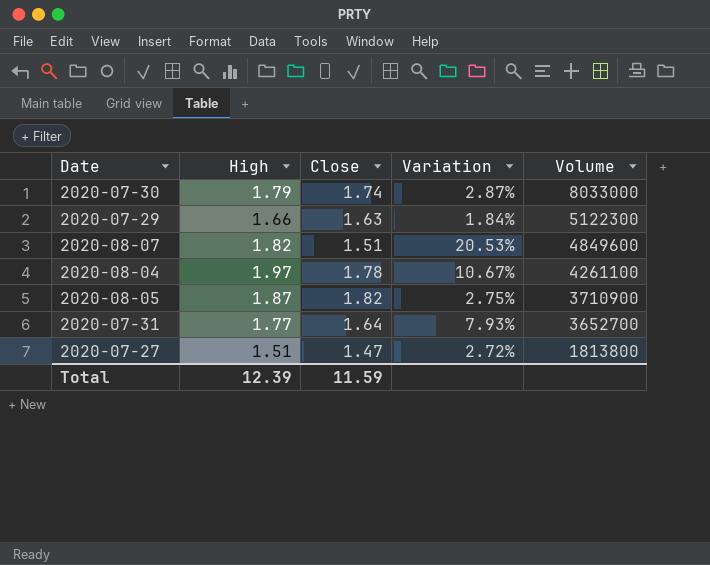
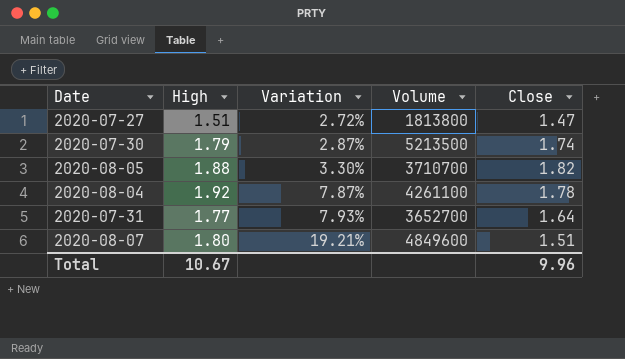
row order: Volume descending -> Variation ascending
column Close | position: 3 -> 5
row 2020-07-29: 1.66 | 1.63 | 1.84% | 5122300 -> none
2020-07-30 | Volume: 8033000 -> 5213500
2020-08-05 | High: 1.87 -> 1.88
2020-08-05 | Variation: 2.75% -> 3.30%
2020-08-05 | Volume: 3710900 -> 3710700
2020-08-04 | High: 1.97 -> 1.92
2020-08-04 | Variation: 10.67% -> 7.87%
2020-08-07 | High: 1.82 -> 1.80
2020-08-07 | Variation: 20.53% -> 19.21%
Total | High: 12.39 -> 10.67
Total | Close: 11.59 -> 9.96

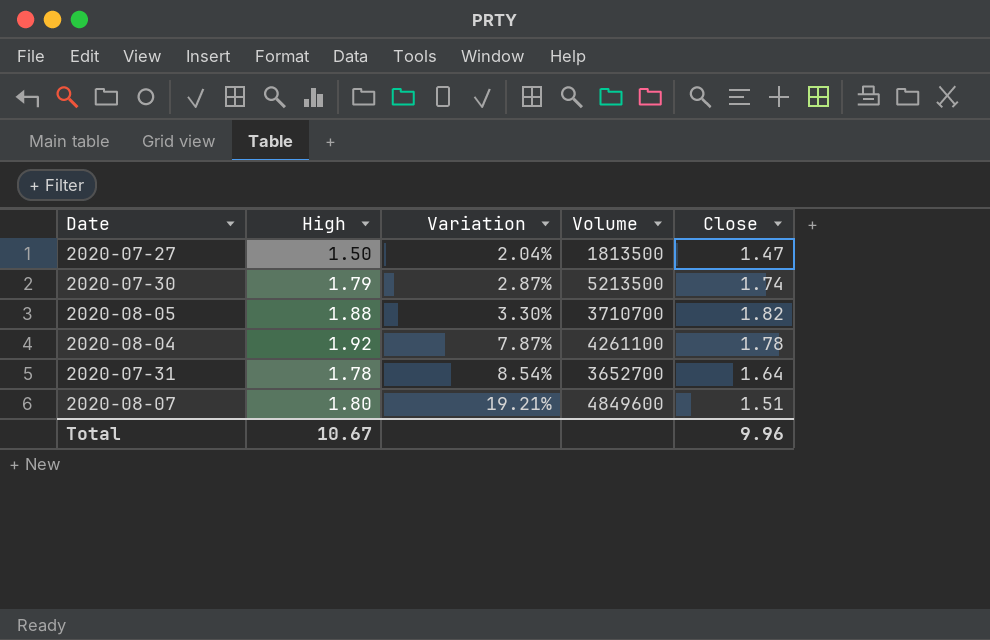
2020-07-27 | High: 1.51 -> 1.50
2020-07-27 | Variation: 2.72% -> 2.04%
2020-07-27 | Volume: 1813800 -> 1813500
2020-07-31 | High: 1.77 -> 1.78
2020-07-31 | Variation: 7.93% -> 8.54%

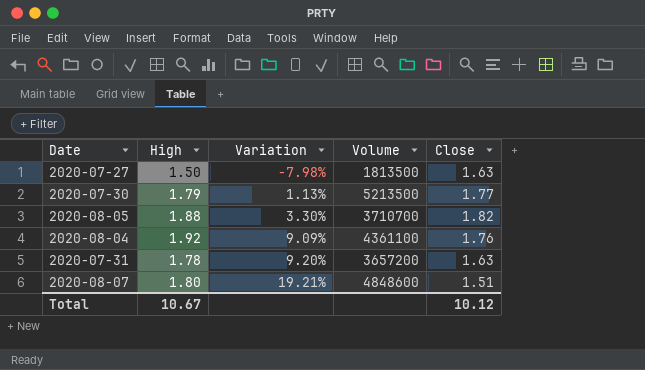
2020-07-27 | Variation: 2.04% -> -7.98%
2020-07-27 | Close: 1.47 -> 1.63
2020-07-30 | Variation: 2.87% -> 1.13%
2020-07-30 | Close: 1.74 -> 1.77
2020-08-04 | Variation: 7.87% -> 9.09%
2020-08-04 | Volume: 4261100 -> 4361100
2020-08-04 | Close: 1.78 -> 1.76
2020-07-31 | Variation: 8.54% -> 9.20%
2020-07-31 | Volume: 3652700 -> 3657200
2020-07-31 | Close: 1.64 -> 1.63
2020-08-07 | Volume: 4849600 -> 4848600
Total | Close: 9.96 -> 10.12

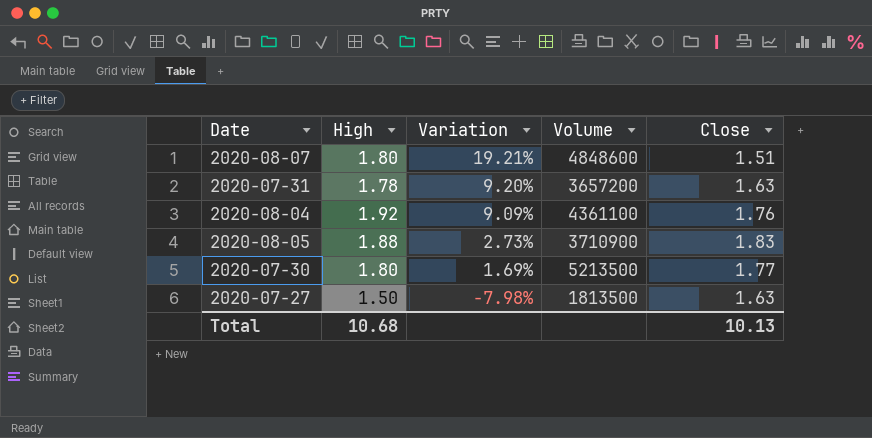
row order: Variation ascending -> Variation descending
2020-08-05 | Variation: 3.30% -> 2.73%
2020-08-05 | Volume: 3710700 -> 3710900
2020-08-05 | Close: 1.82 -> 1.83
2020-07-30 | High: 1.79 -> 1.80
2020-07-30 | Variation: 1.13% -> 1.69%
Total | High: 10.67 -> 10.68
Total | Close: 10.12 -> 10.13

